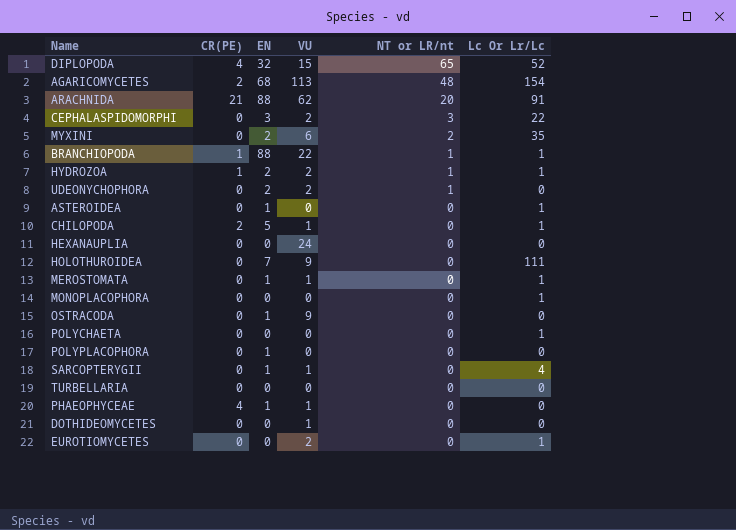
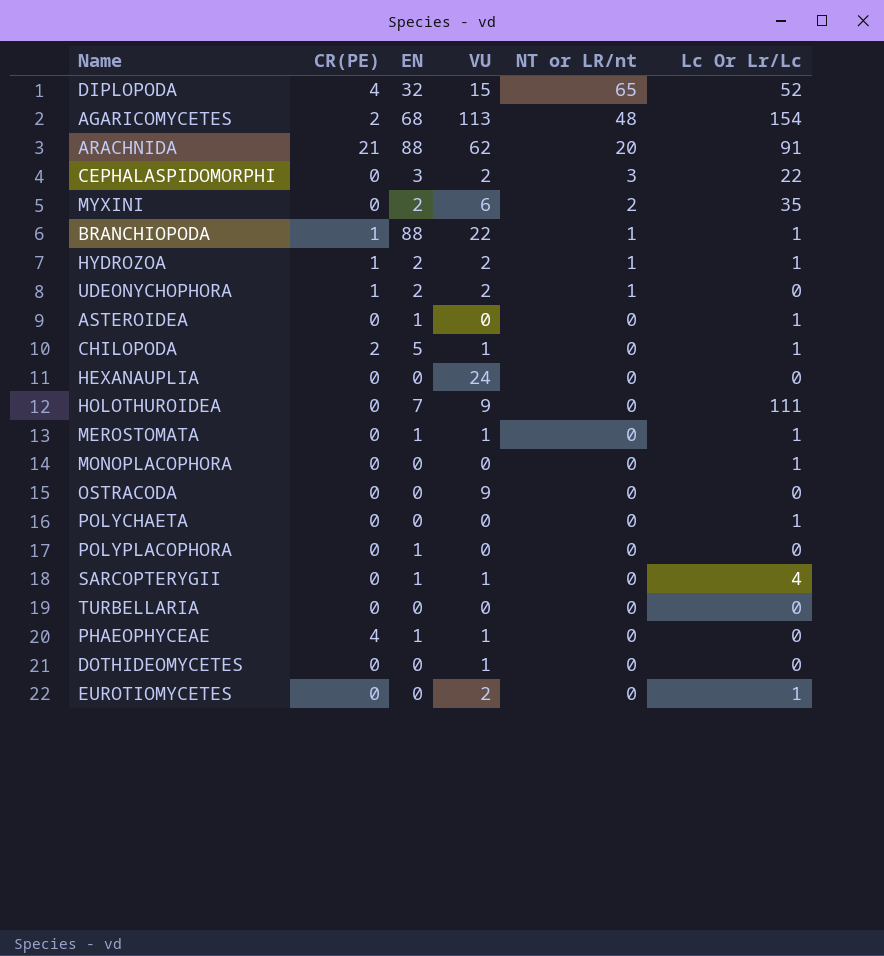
UDEONYCHOPHORA | CR(PE): 0 -> 1
OSTRACODA | EN: 1 -> 0

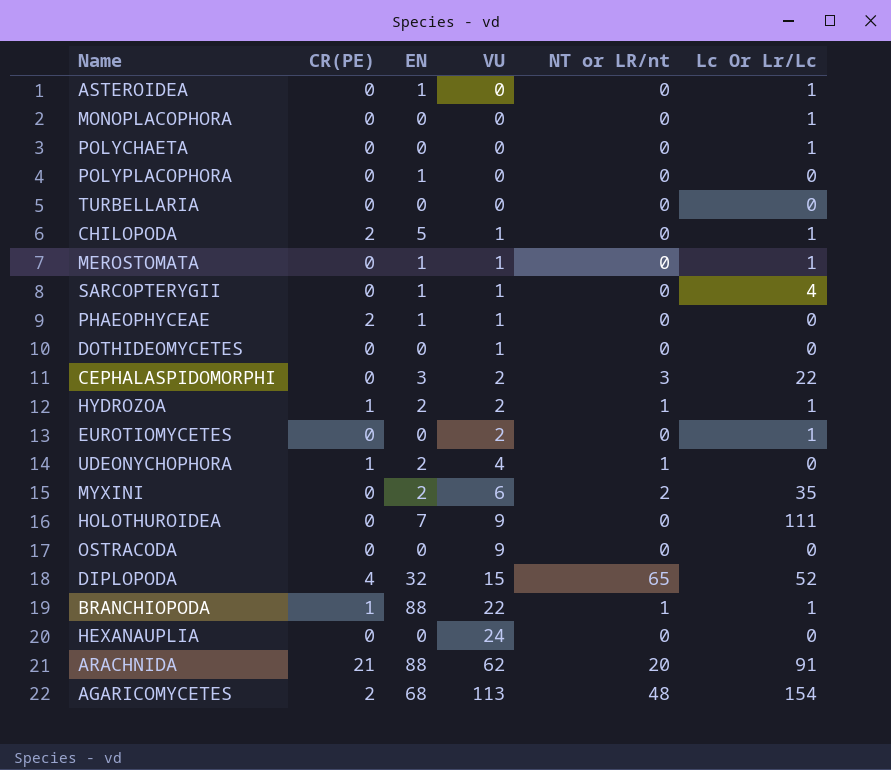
row order: NT or LR/nt descending -> VU ascending
PHAEOPHYCEAE | CR(PE): 4 -> 2
UDEONYCHOPHORA | VU: 2 -> 4

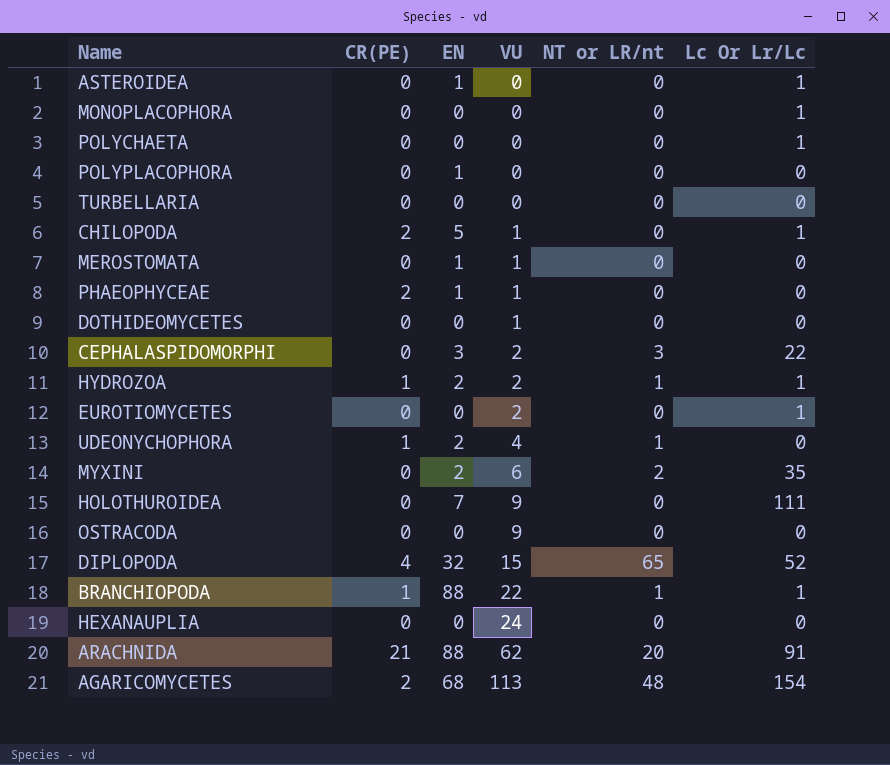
row SARCOPTERYGII: 0 | 1 | 1 | 0 | 4 -> none
MEROSTOMATA | Lc Or Lr/Lc: 1 -> 0

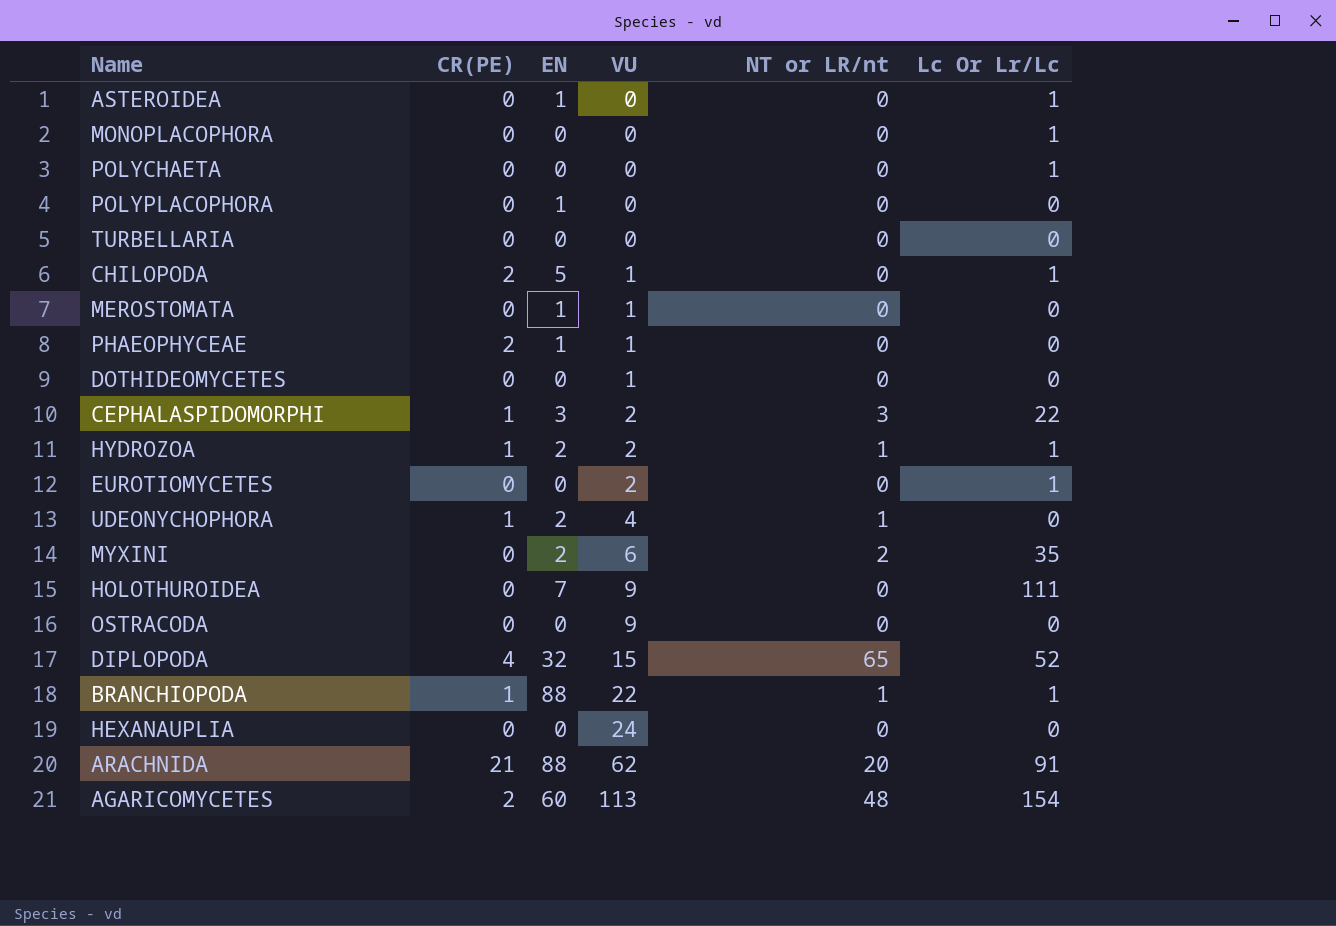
CEPHALASPIDOMORPHI | CR(PE): 0 -> 1
AGARICOMYCETES | EN: 68 -> 60

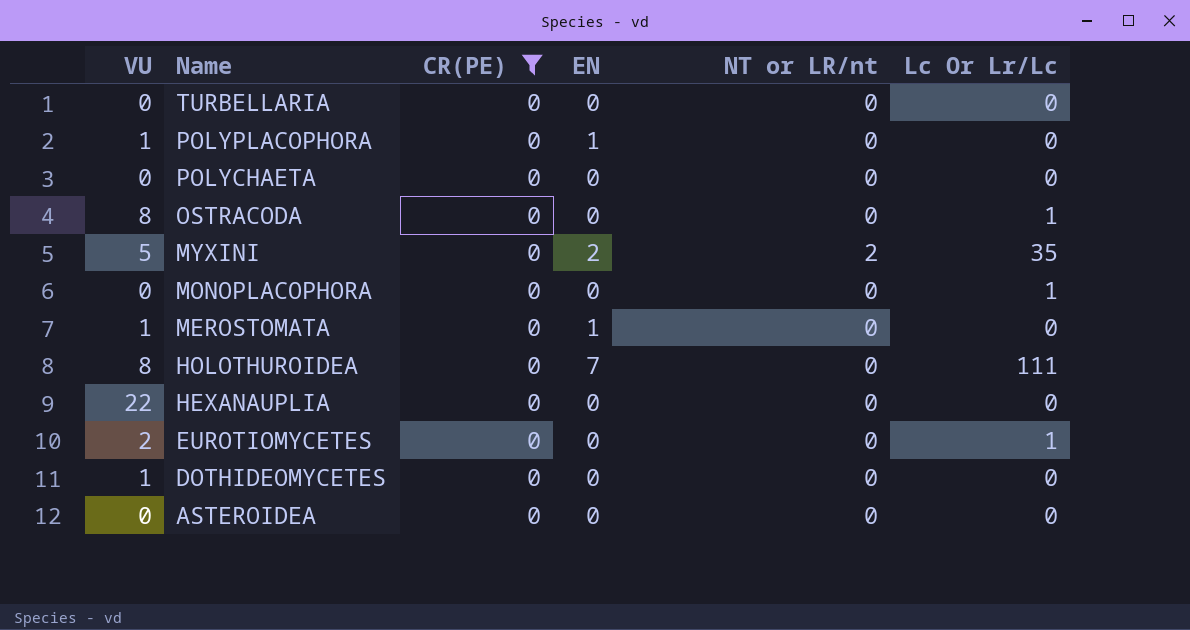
filter: none -> CR(PE) = 0
row order: VU ascending -> Name descending
column VU | position: 4 -> 1
POLYPLACOPHORA | VU: 0 -> 1
POLYCHAETA | Lc Or Lr/Lc: 1 -> 0
OSTRACODA | VU: 9 -> 8
OSTRACODA | Lc Or Lr/Lc: 0 -> 1
MYXINI | VU: 6 -> 5
HOLOTHUROIDEA | VU: 9 -> 8
HEXANAUPLIA | VU: 24 -> 22
ASTEROIDEA | EN: 1 -> 0
ASTEROIDEA | Lc Or Lr/Lc: 1 -> 0

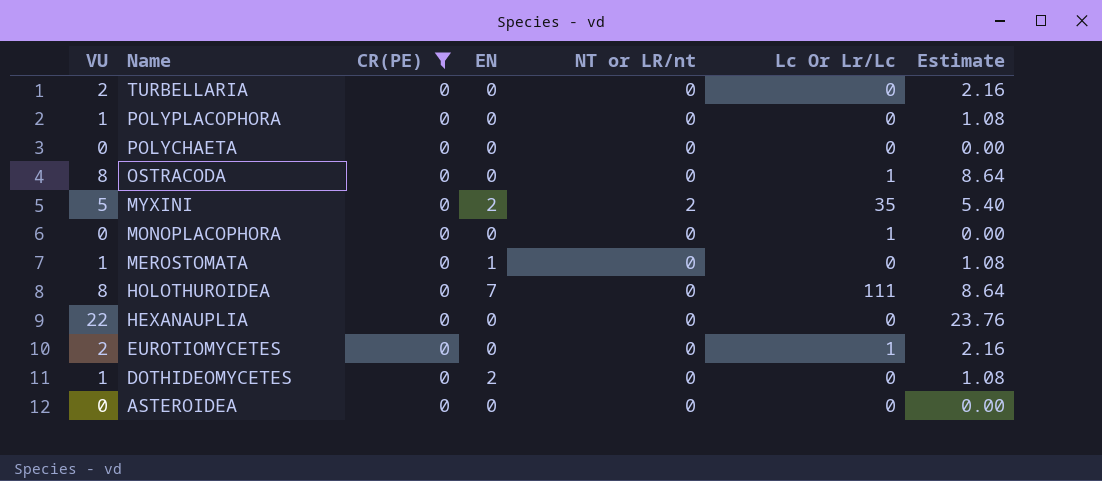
column Estimate | formula: none -> [VU] * 1.08
TURBELLARIA | VU: 0 -> 2
POLYPLACOPHORA | EN: 1 -> 0
DOTHIDEOMYCETES | EN: 0 -> 2

